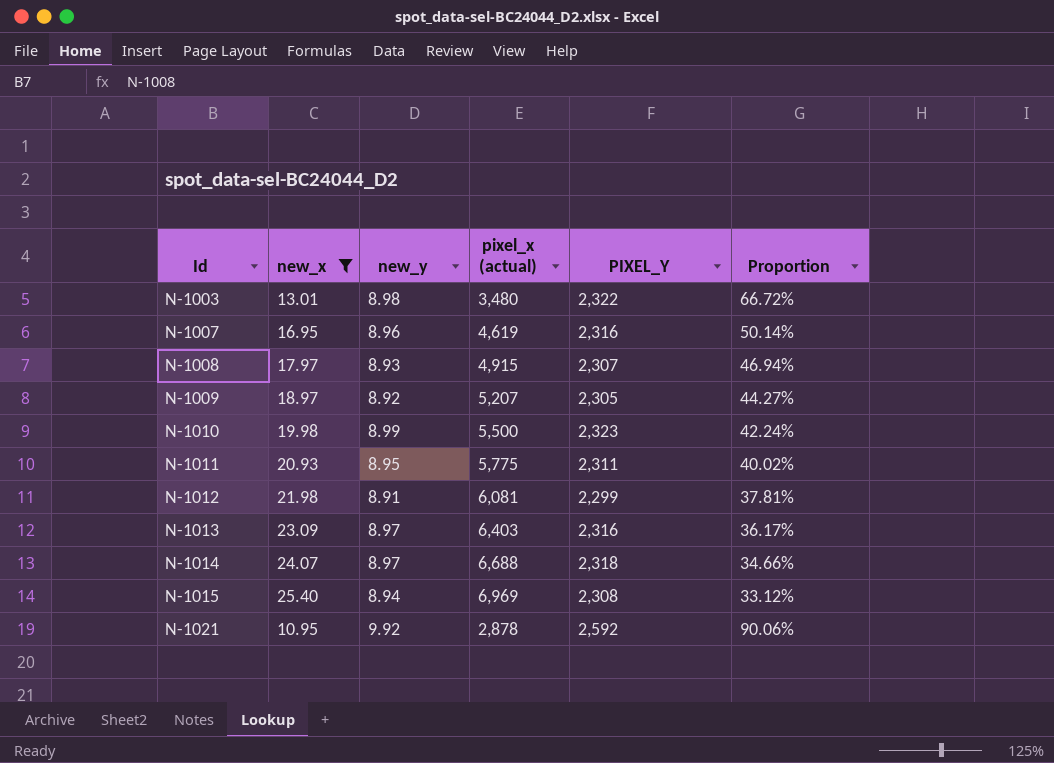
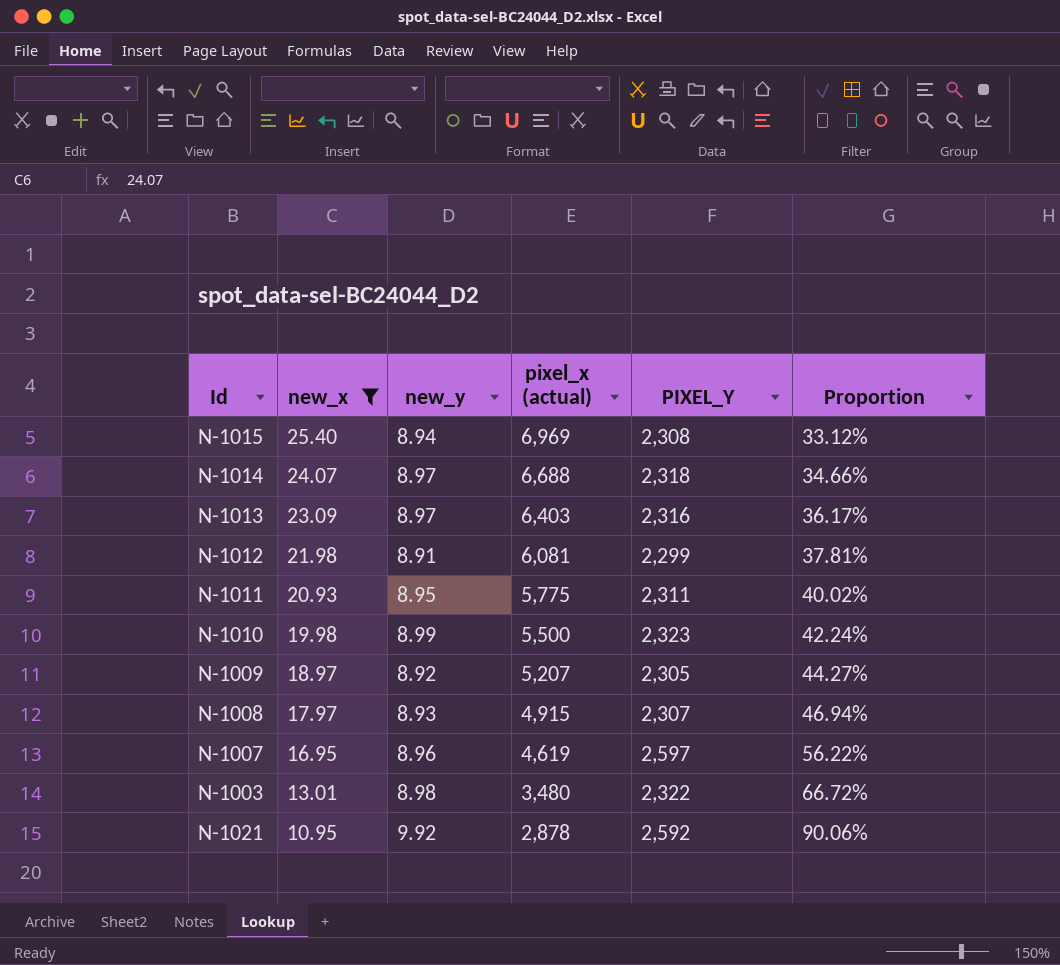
row order: Id ascending -> new_x descending
N-1007 | PIXEL_Y: 2,316 -> 2,597
N-1007 | Proportion: 50.14% -> 56.22%

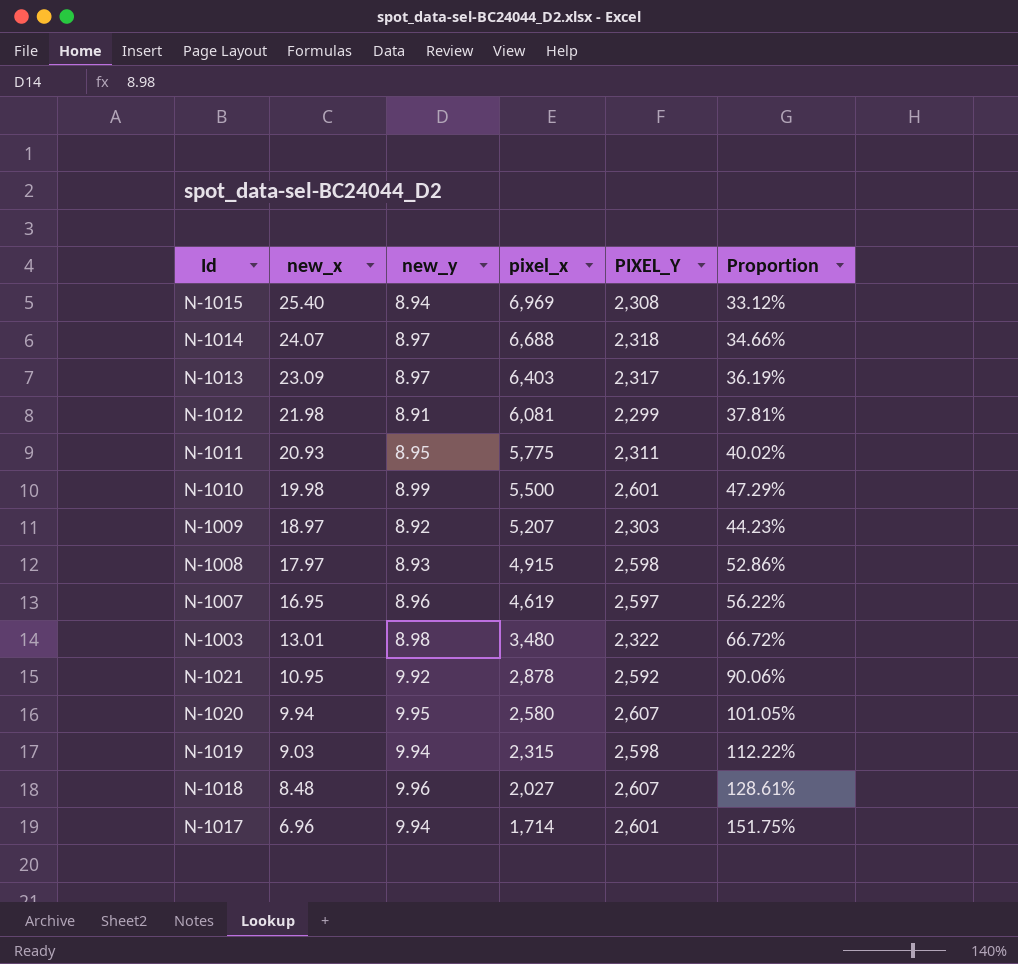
filter: new_x >= 10.95 -> none
column name: pixel_x (actual) -> pixel_x
N-1013 | PIXEL_Y: 2,316 -> 2,317
N-1013 | Proportion: 36.17% -> 36.19%
N-1010 | PIXEL_Y: 2,323 -> 2,601
N-1010 | Proportion: 42.24% -> 47.29%
N-1009 | PIXEL_Y: 2,305 -> 2,303
N-1009 | Proportion: 44.27% -> 44.23%
N-1008 | PIXEL_Y: 2,307 -> 2,598
N-1008 | Proportion: 46.94% -> 52.86%

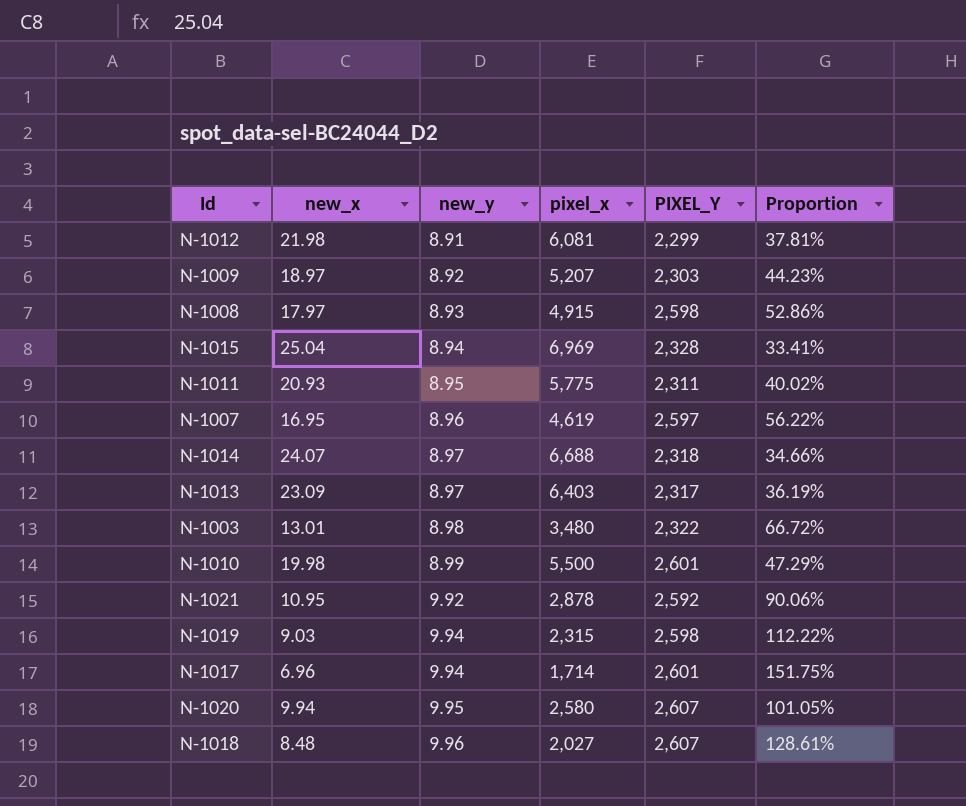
row order: new_x descending -> new_y ascending
N-1015 | new_x: 25.40 -> 25.04
N-1015 | PIXEL_Y: 2,308 -> 2,328
N-1015 | Proportion: 33.12% -> 33.41%

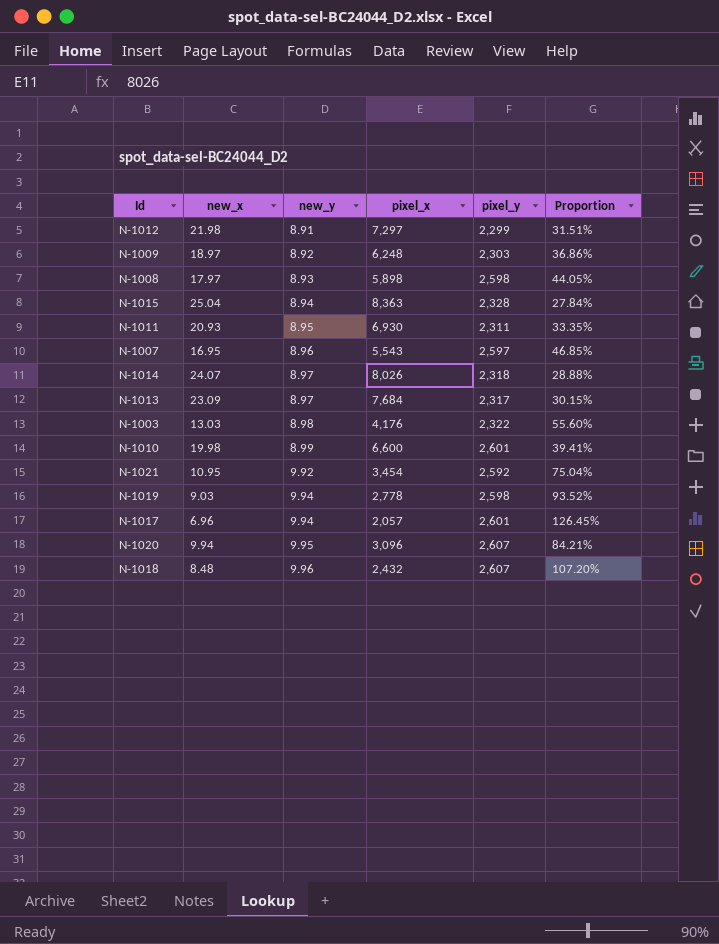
column name: PIXEL_Y -> pixel_y
N-1012 | pixel_x: 6,081 -> 7,297
N-1012 | Proportion: 37.81% -> 31.51%
N-1009 | pixel_x: 5,207 -> 6,248
N-1009 | Proportion: 44.23% -> 36.86%
N-1008 | pixel_x: 4,915 -> 5,898
N-1008 | Proportion: 52.86% -> 44.05%
N-1015 | pixel_x: 6,969 -> 8,363
N-1015 | Proportion: 33.41% -> 27.84%
N-1011 | pixel_x: 5,775 -> 6,930
N-1011 | Proportion: 40.02% -> 33.35%
N-1007 | pixel_x: 4,619 -> 5,543
N-1007 | Proportion: 56.22% -> 46.85%
N-1014 | pixel_x: 6,688 -> 8,026
N-1014 | Proportion: 34.66% -> 28.88%
N-1013 | pixel_x: 6,403 -> 7,684
N-1013 | Proportion: 36.19% -> 30.15%
N-1003 | new_x: 13.01 -> 13.03
N-1003 | pixel_x: 3,480 -> 4,176
N-1003 | Proportion: 66.72% -> 55.60%
N-1010 | pixel_x: 5,500 -> 6,600
N-1010 | Proportion: 47.29% -> 39.41%
N-1021 | pixel_x: 2,878 -> 3,454
N-1021 | Proportion: 90.06% -> 75.04%
N-1019 | pixel_x: 2,315 -> 2,778
N-1019 | Proportion: 112.22% -> 93.52%
N-1017 | pixel_x: 1,714 -> 2,057
N-1017 | Proportion: 151.75% -> 126.45%
N-1020 | pixel_x: 2,580 -> 3,096
N-1020 | Proportion: 101.05% -> 84.21%
N-1018 | pixel_x: 2,027 -> 2,432
N-1018 | Proportion: 128.61% -> 107.20%

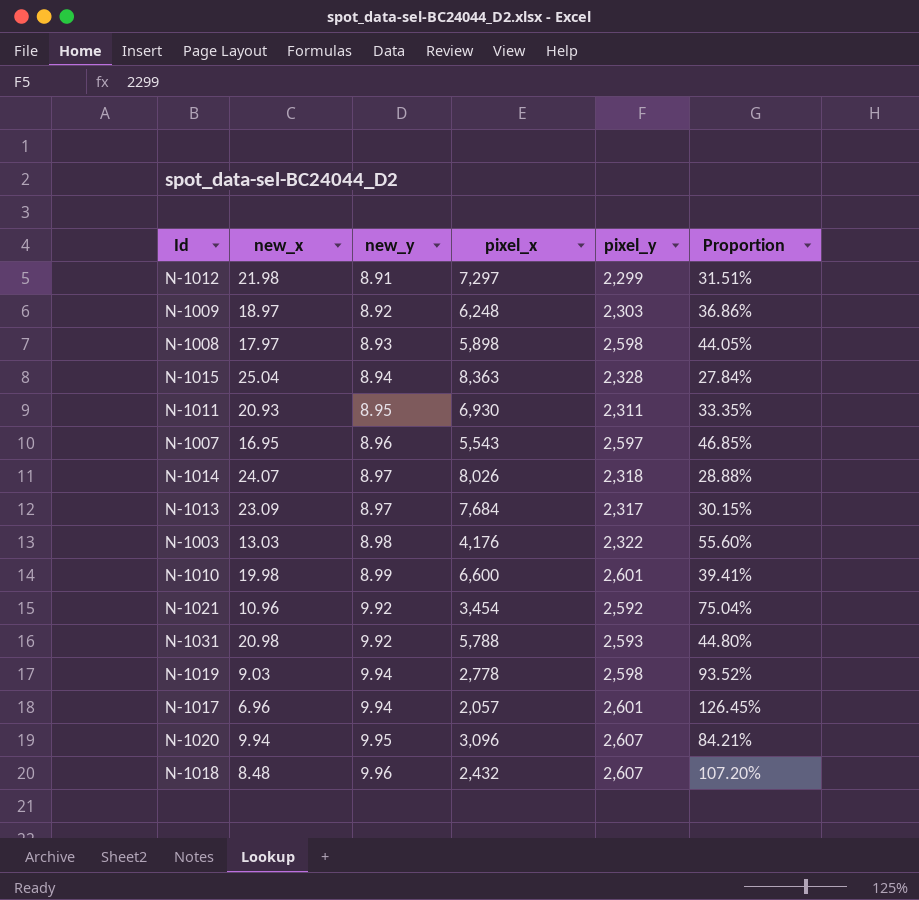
N-1021 | new_x: 10.95 -> 10.96
row N-1031: none -> 20.98 | 9.92 | 5,788 | 2,593 | 44.80%

